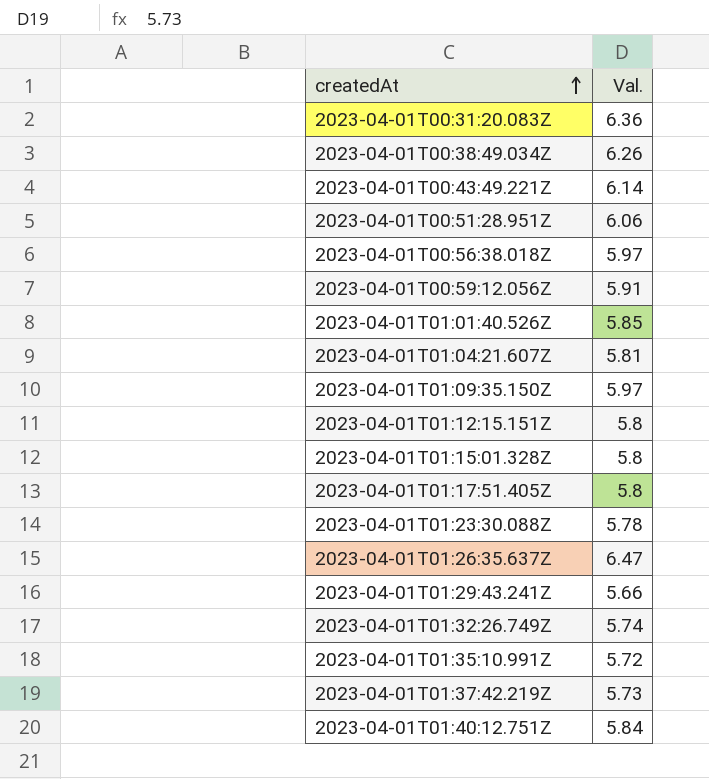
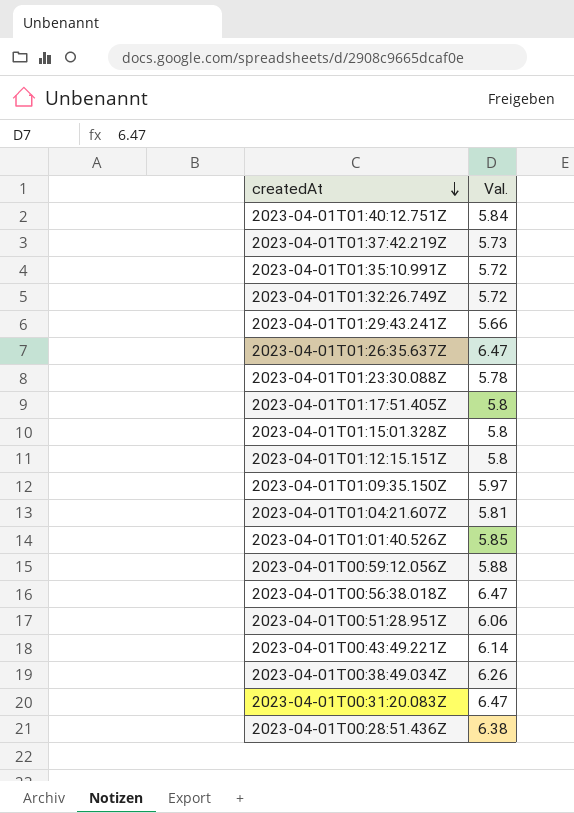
row order: createdAt ascending -> createdAt descending
2023-04-01T01:32:26.749Z | Val.: 5.74 -> 5.72
2023-04-01T00:59:12.056Z | Val.: 5.91 -> 5.88
2023-04-01T00:56:38.018Z | Val.: 5.97 -> 6.47
2023-04-01T00:31:20.083Z | Val.: 6.36 -> 6.47
row 2023-04-01T00:28:51.436Z: none -> 6.38

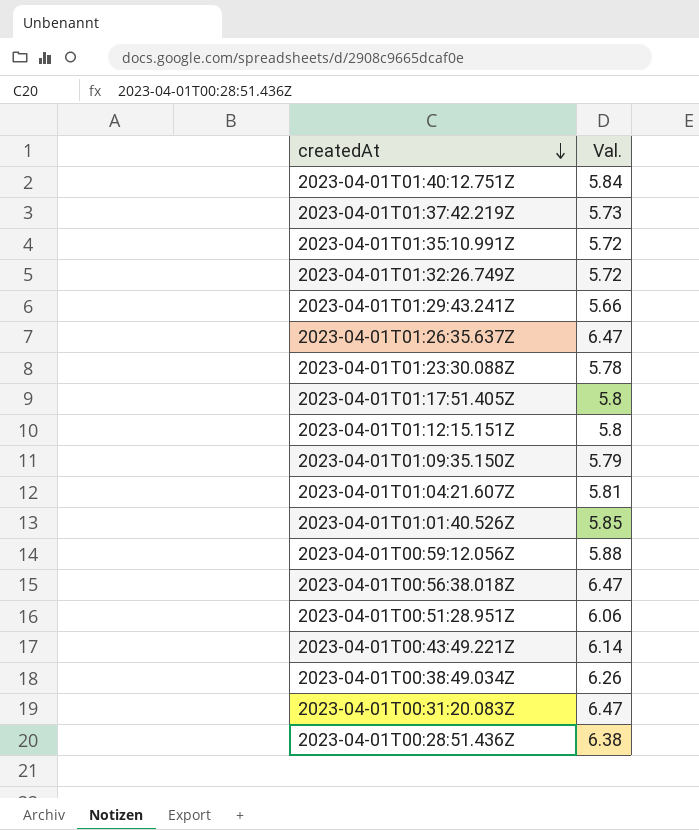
row 2023-04-01T01:15:01.328Z: 5.8 -> none
2023-04-01T01:09:35.150Z | Val.: 5.97 -> 5.79

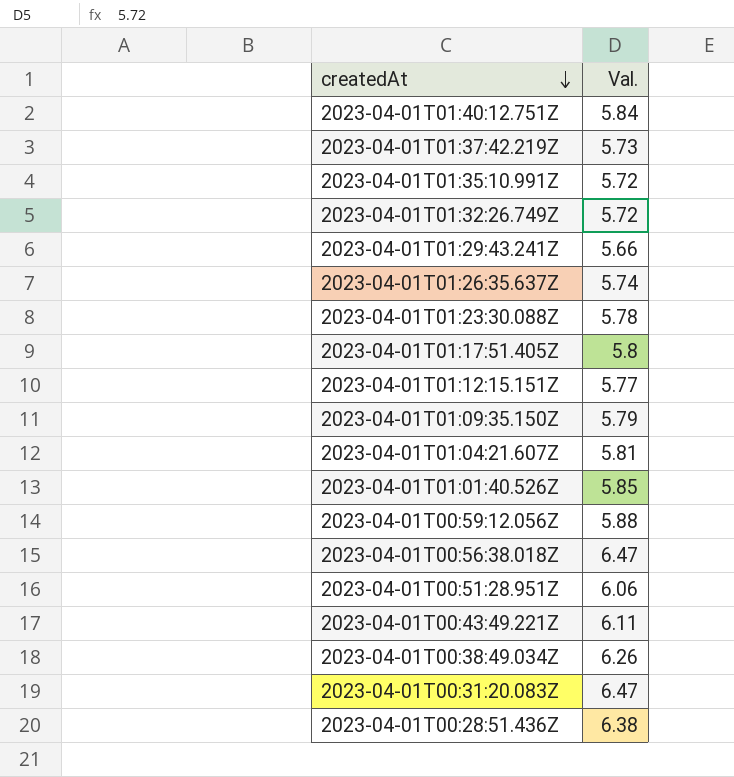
2023-04-01T01:26:35.637Z | Val.: 6.47 -> 5.74
2023-04-01T01:12:15.151Z | Val.: 5.8 -> 5.77
2023-04-01T00:43:49.221Z | Val.: 6.14 -> 6.11

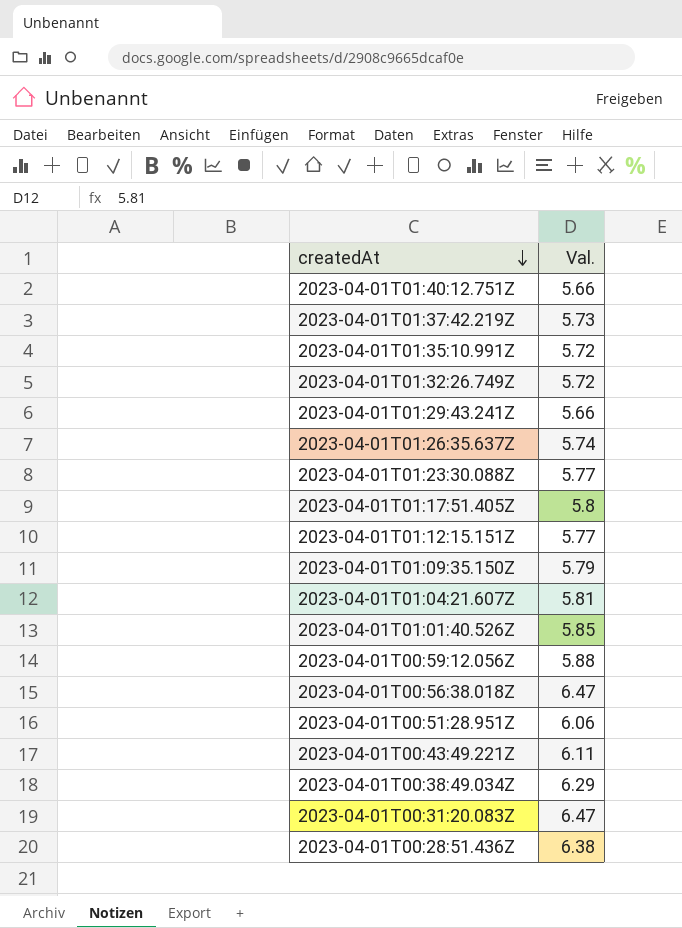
2023-04-01T01:40:12.751Z | Val.: 5.84 -> 5.66
2023-04-01T01:23:30.088Z | Val.: 5.78 -> 5.77
2023-04-01T00:38:49.034Z | Val.: 6.26 -> 6.29

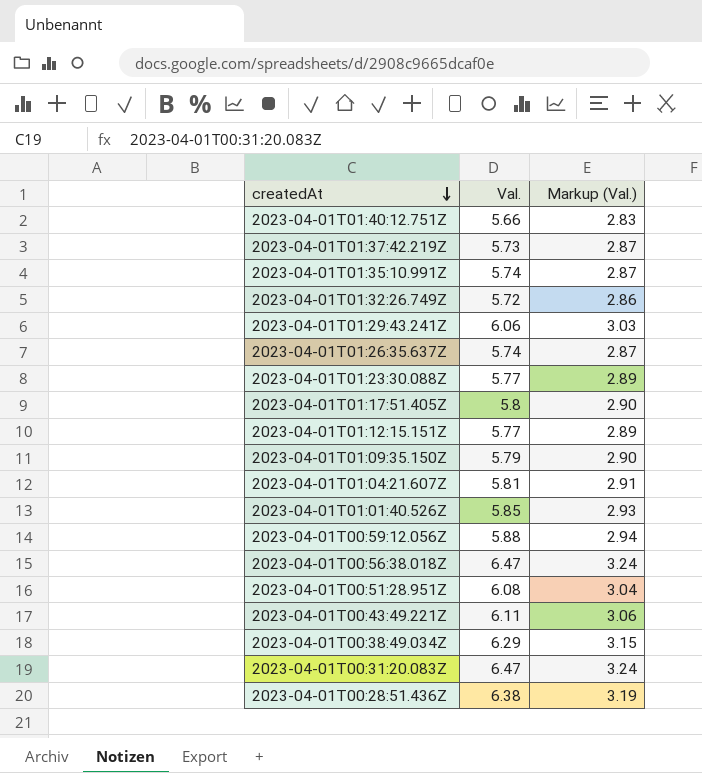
column Markup (Val.) | formula: none -> [Val.] * 0.5
2023-04-01T01:35:10.991Z | Val.: 5.72 -> 5.74
2023-04-01T01:29:43.241Z | Val.: 5.66 -> 6.06
2023-04-01T00:51:28.951Z | Val.: 6.06 -> 6.08

